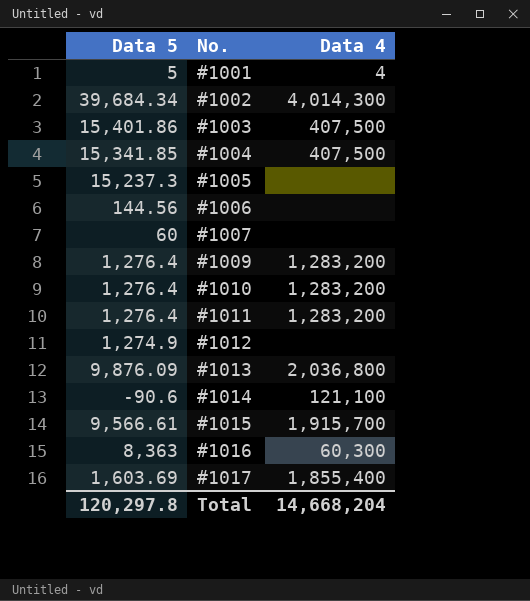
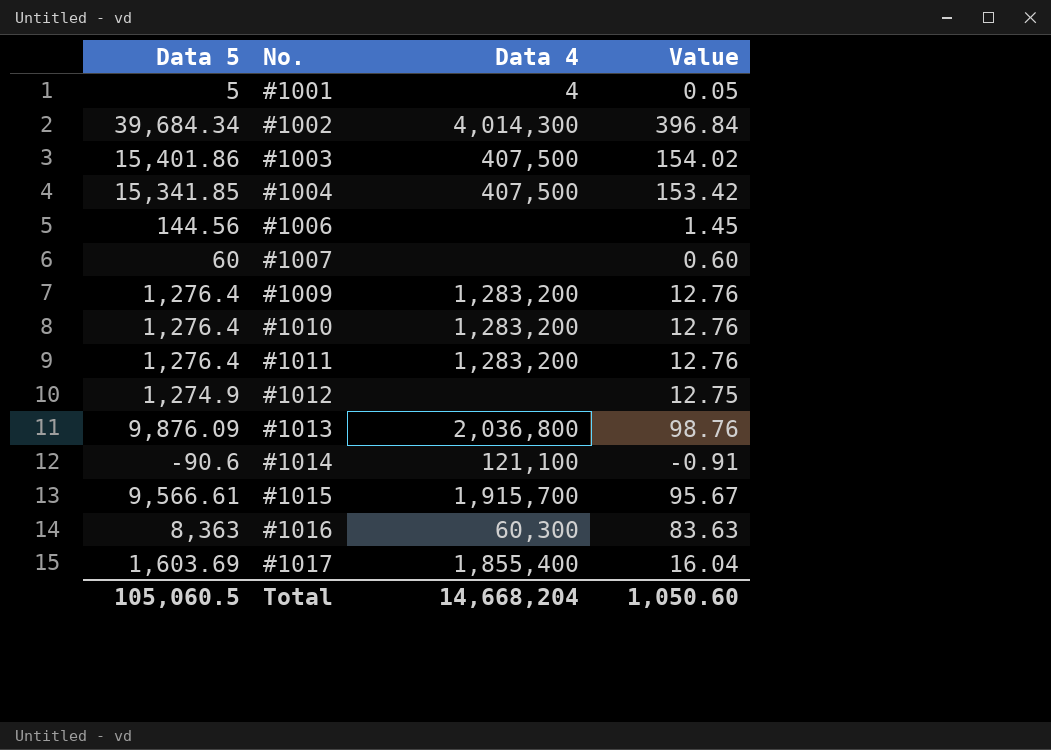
column Value | formula: none -> [Data 5] * 0.01
row #1005: 15,237.3 | none -> none
Total | Data 5: 120,297.8 -> 105,060.5

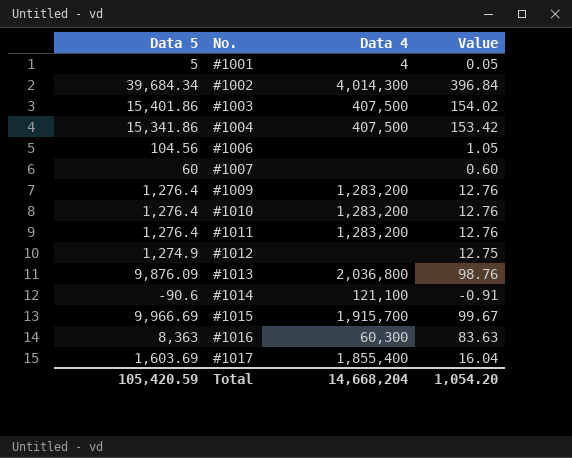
#1004 | Data 5: 15,341.85 -> 15,341.86
#1006 | Data 5: 144.56 -> 104.56
#1006 | Value: 1.45 -> 1.05
#1015 | Data 5: 9,566.61 -> 9,966.69
#1015 | Value: 95.67 -> 99.67
Total | Data 5: 105,060.5 -> 105,420.59
Total | Value: 1,050.60 -> 1,054.20

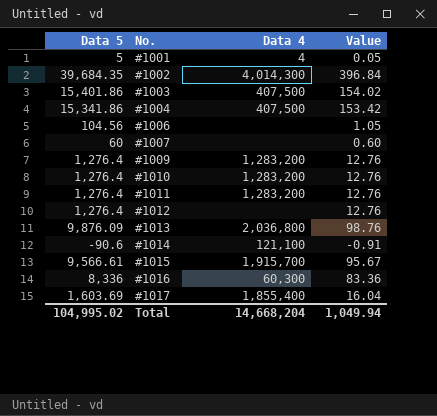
#1002 | Data 5: 39,684.34 -> 39,684.35
#1012 | Data 5: 1,274.9 -> 1,276.4
#1012 | Value: 12.75 -> 12.76
#1015 | Data 5: 9,966.69 -> 9,566.61
#1015 | Value: 99.67 -> 95.67
#1016 | Data 5: 8,363 -> 8,336
#1016 | Value: 83.63 -> 83.36
Total | Data 5: 105,420.59 -> 104,995.02
Total | Value: 1,054.20 -> 1,049.94

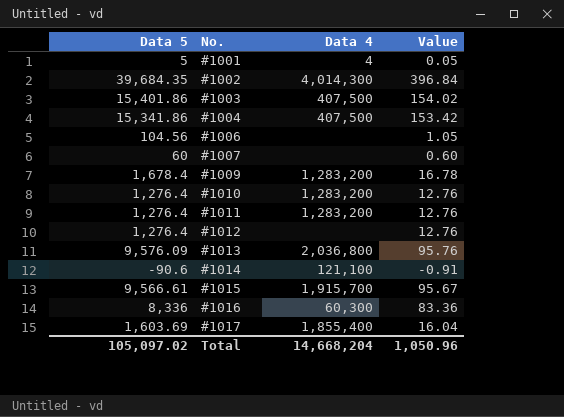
#1009 | Data 5: 1,276.4 -> 1,678.4
#1009 | Value: 12.76 -> 16.78
#1013 | Data 5: 9,876.09 -> 9,576.09
#1013 | Value: 98.76 -> 95.76
Total | Data 5: 104,995.02 -> 105,097.02
Total | Value: 1,049.94 -> 1,050.96

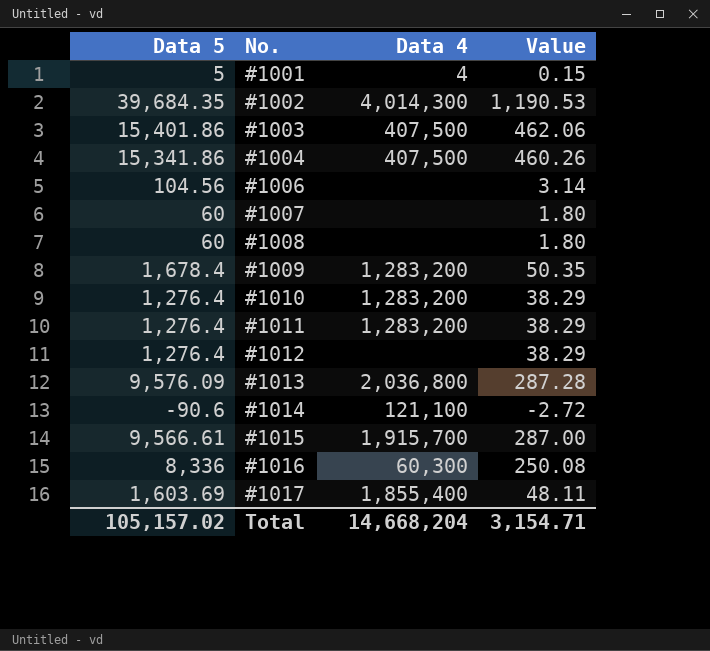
column Value | formula: [Data 5] * 0.01 -> [Data 5] * 0.03
row #1008: none -> 60 | none | 1.80
Total | Data 5: 105,097.02 -> 105,157.02
Total | Value: 1,050.96 -> 3,154.71

